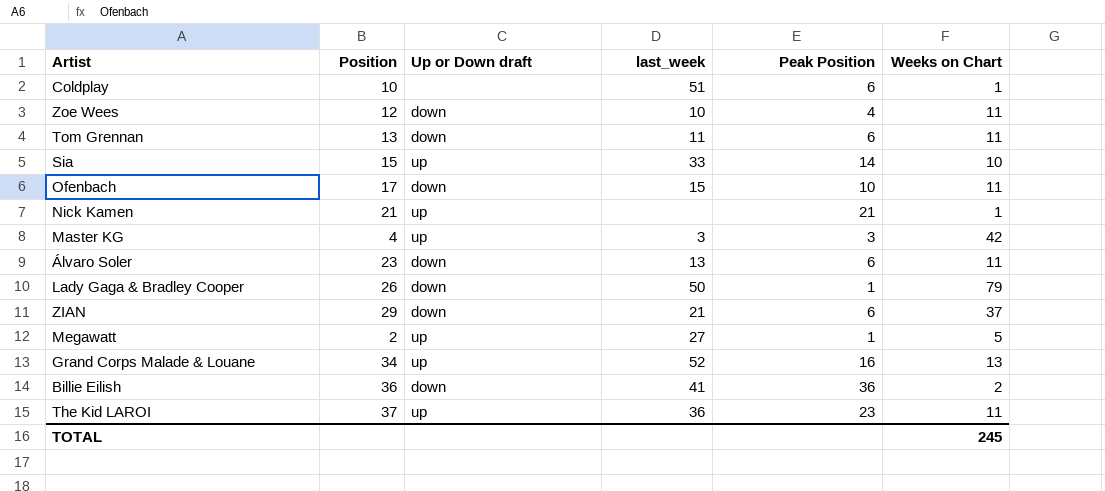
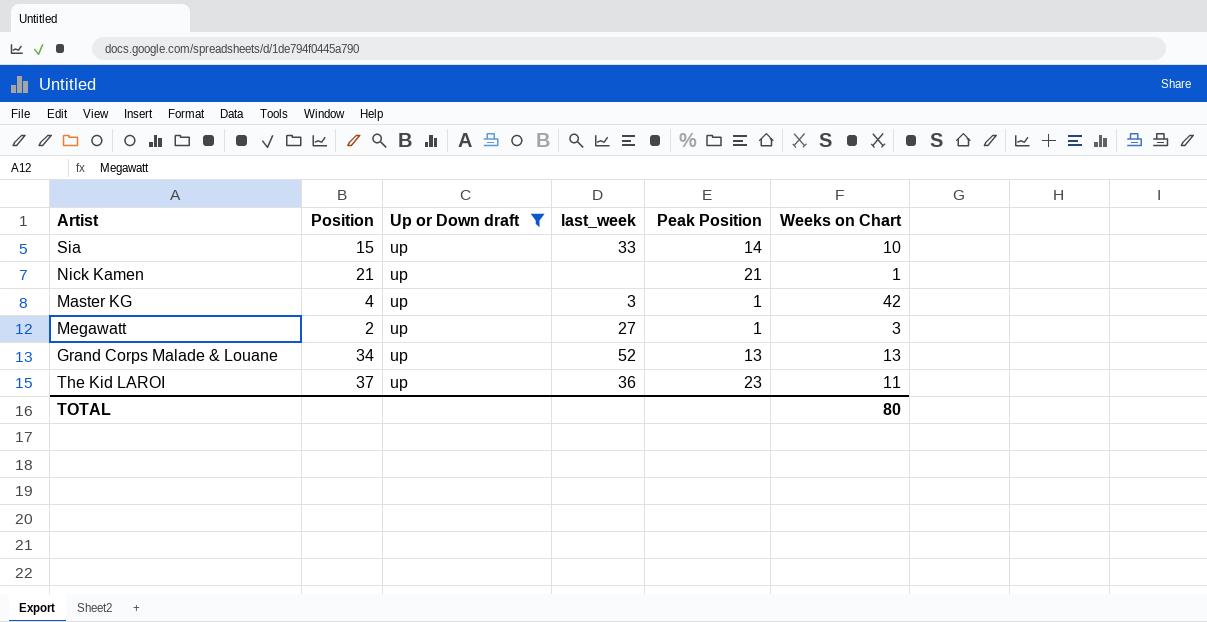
filter: none -> Up or Down draft = up
Master KG | Peak Position: 3 -> 1
Megawatt | Weeks on Chart: 5 -> 3
Grand Corps Malade & Louane | Peak Position: 16 -> 13
TOTAL | Weeks on Chart: 245 -> 80

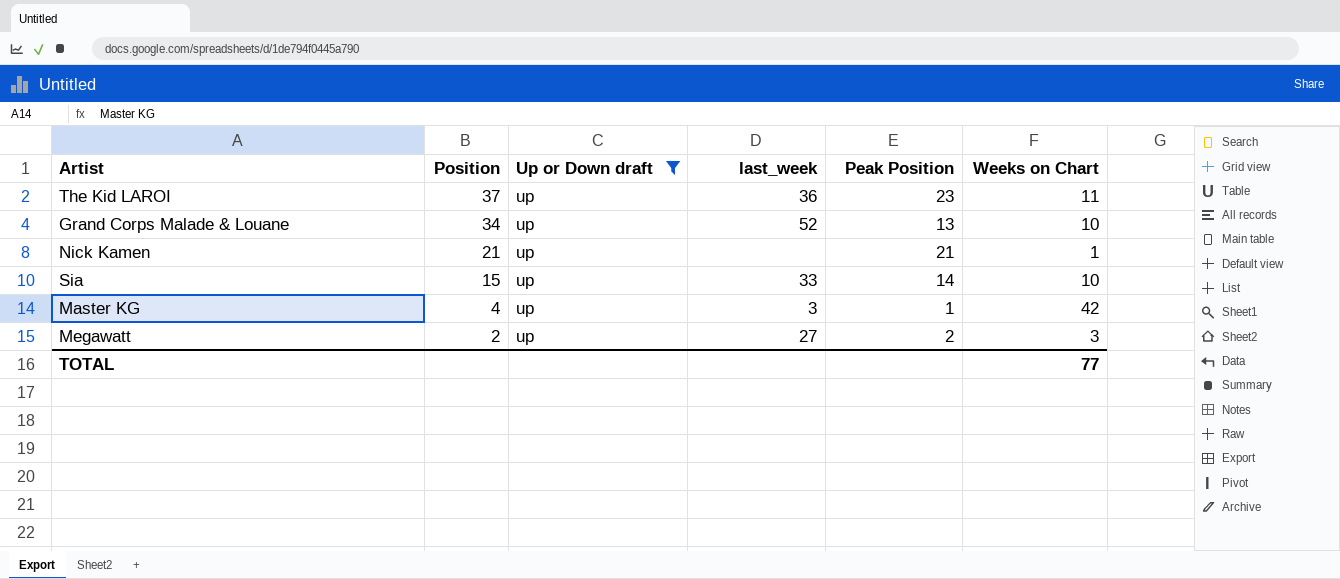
row order: none -> Position descending
Grand Corps Malade & Louane | Weeks on Chart: 13 -> 10
Megawatt | Peak Position: 1 -> 2
TOTAL | Weeks on Chart: 80 -> 77

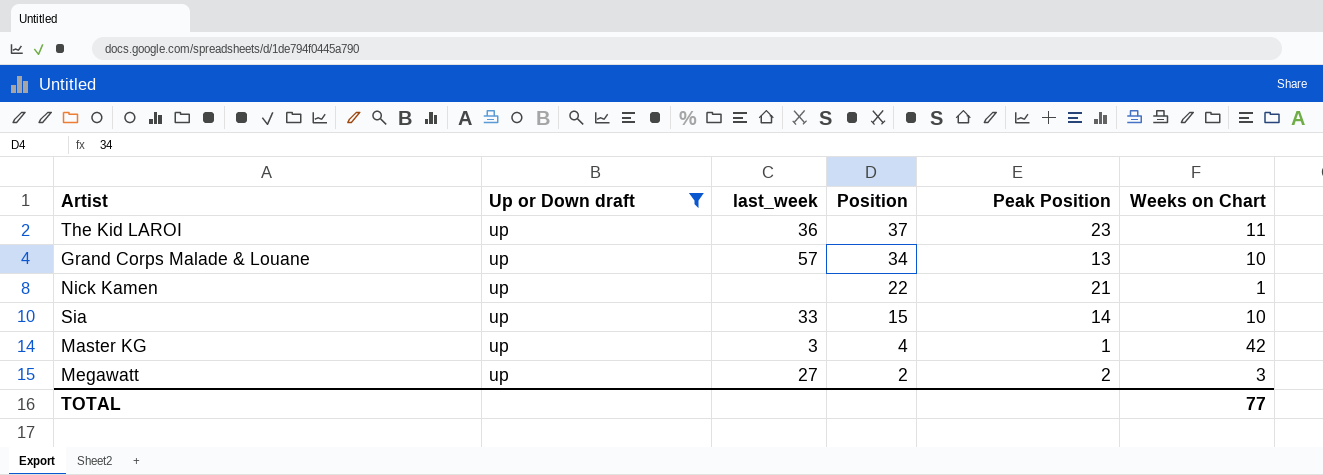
column Position | position: 2 -> 4
Grand Corps Malade & Louane | last_week: 52 -> 57
Nick Kamen | Position: 21 -> 22

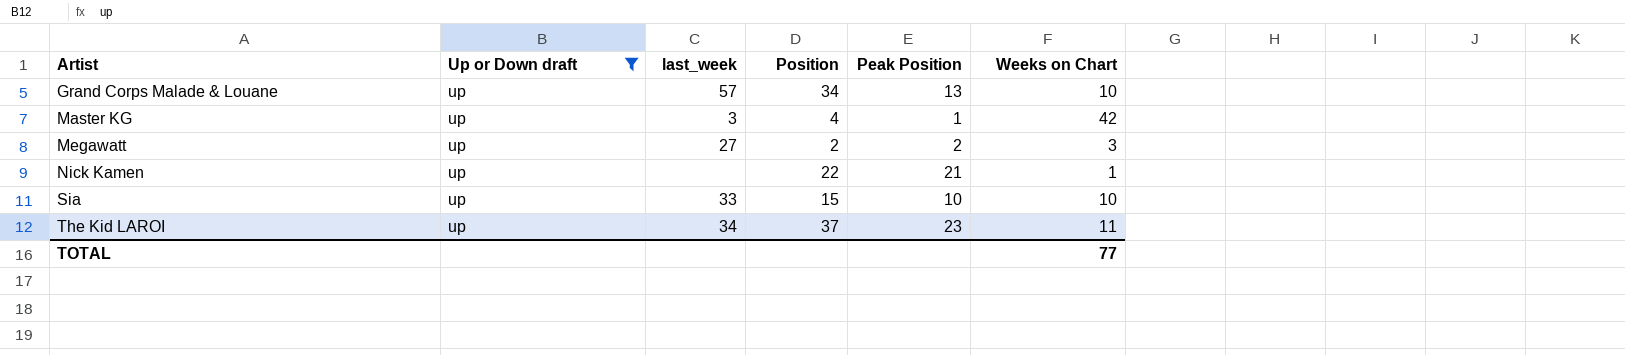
row order: Position descending -> Artist ascending
Sia | Peak Position: 14 -> 10
The Kid LAROI | last_week: 36 -> 34

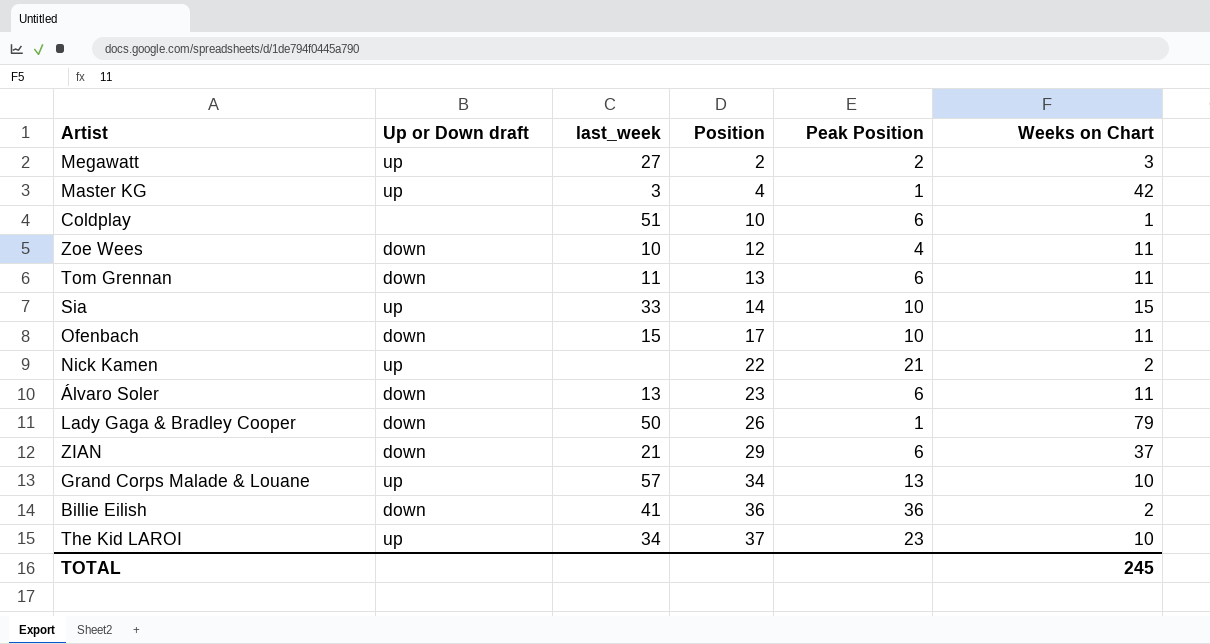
filter: Up or Down draft = up -> none
row order: Artist ascending -> Position ascending
Sia | Position: 15 -> 14
Sia | Weeks on Chart: 10 -> 15
Nick Kamen | Weeks on Chart: 1 -> 2
The Kid LAROI | Weeks on Chart: 11 -> 10
TOTAL | Weeks on Chart: 77 -> 245

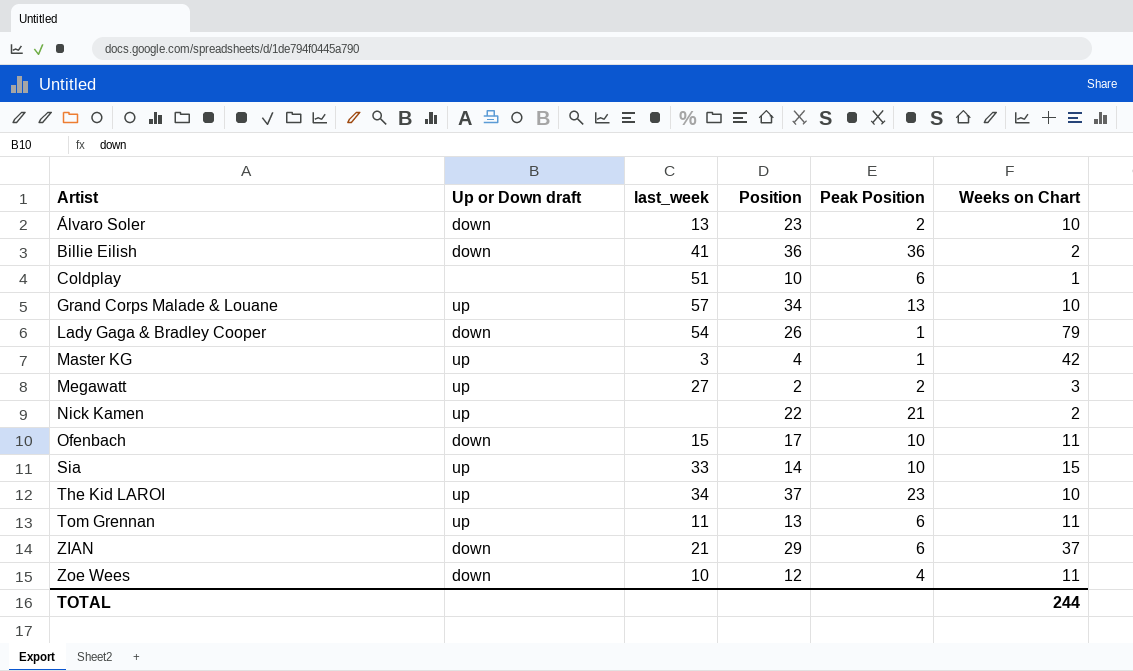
row order: Position ascending -> Artist ascending
Álvaro Soler | Peak Position: 6 -> 2
Álvaro Soler | Weeks on Chart: 11 -> 10
Lady Gaga & Bradley Cooper | last_week: 50 -> 54
Tom Grennan | Up or Down draft: down -> up
TOTAL | Weeks on Chart: 245 -> 244

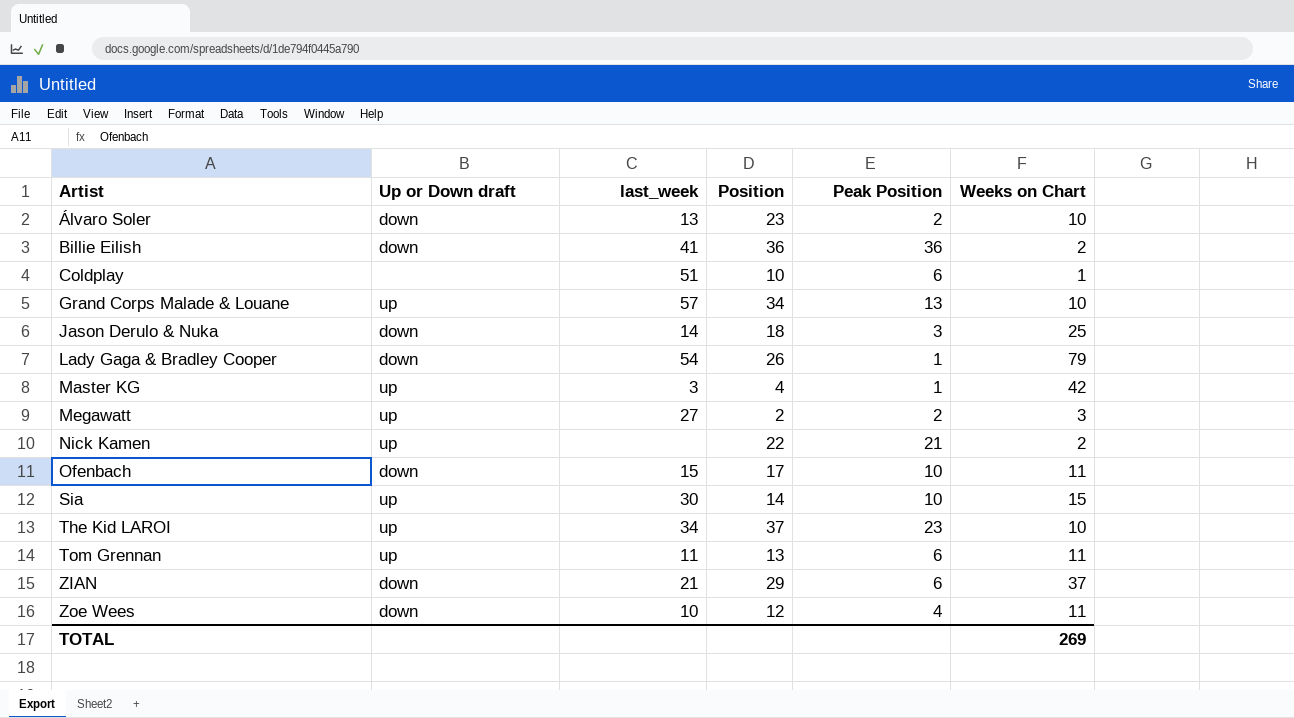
row Jason Derulo & Nuka: none -> down | 14 | 18 | 3 | 25
Sia | last_week: 33 -> 30
TOTAL | Weeks on Chart: 244 -> 269

